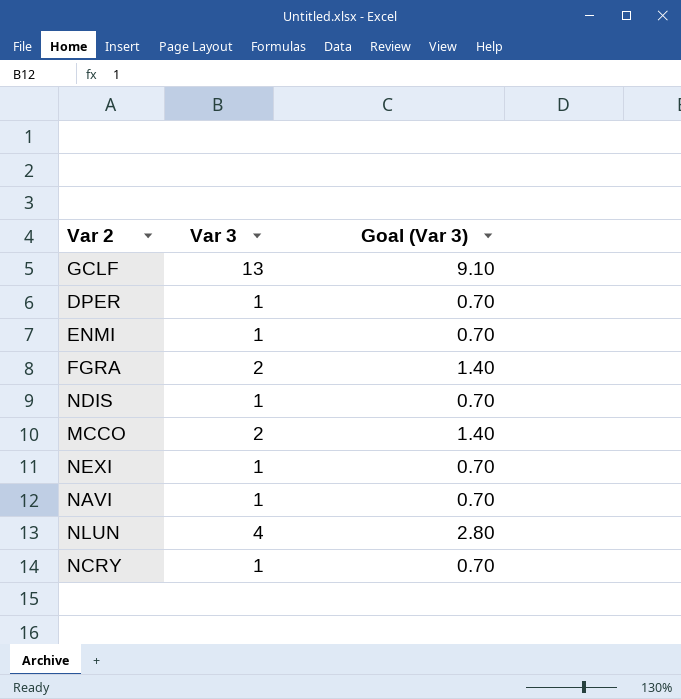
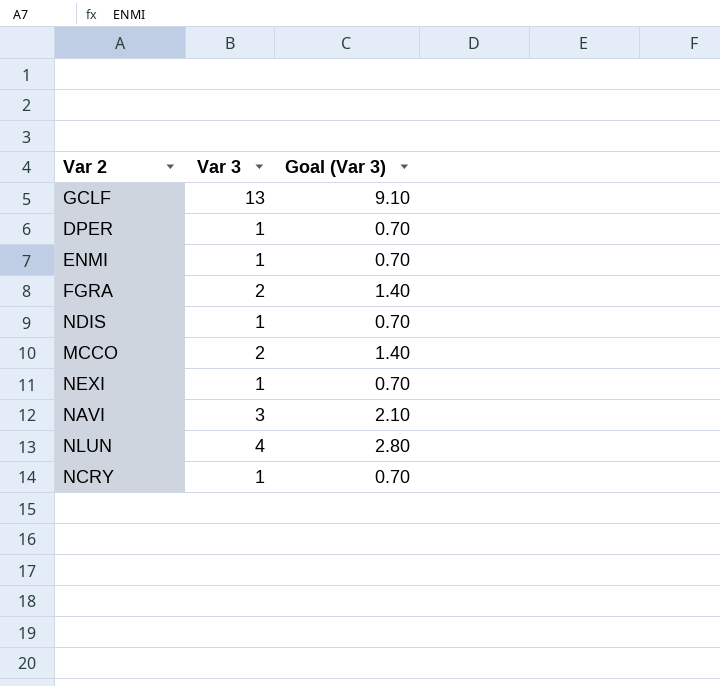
NAVI | Var 3: 1 -> 3
NAVI | Goal (Var 3): 0.70 -> 2.10

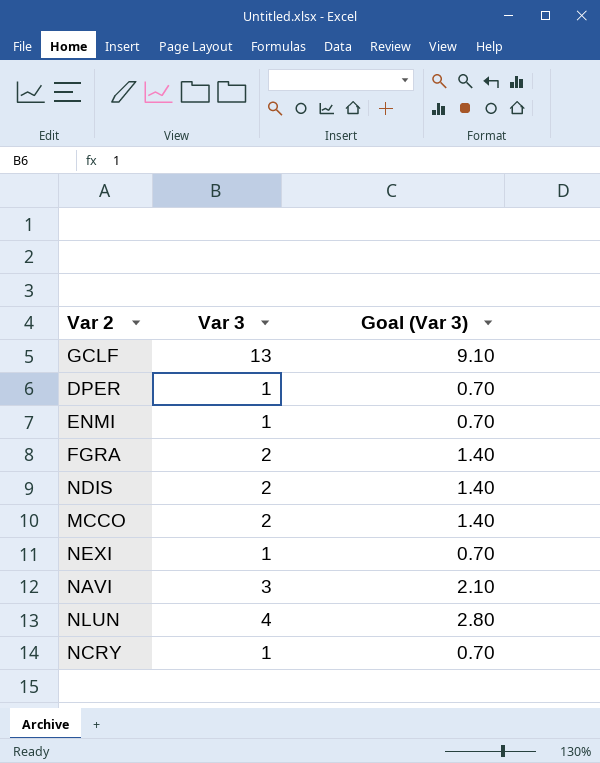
NDIS | Var 3: 1 -> 2
NDIS | Goal (Var 3): 0.70 -> 1.40

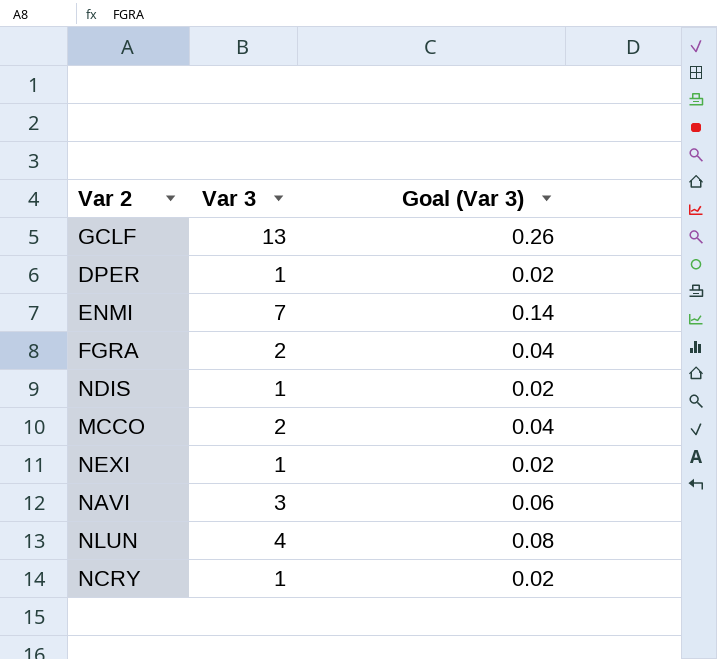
column Goal (Var 3) | formula: [Var 3] * 0.7 -> [Var 3] * 0.02
ENMI | Var 3: 1 -> 7
NDIS | Var 3: 2 -> 1

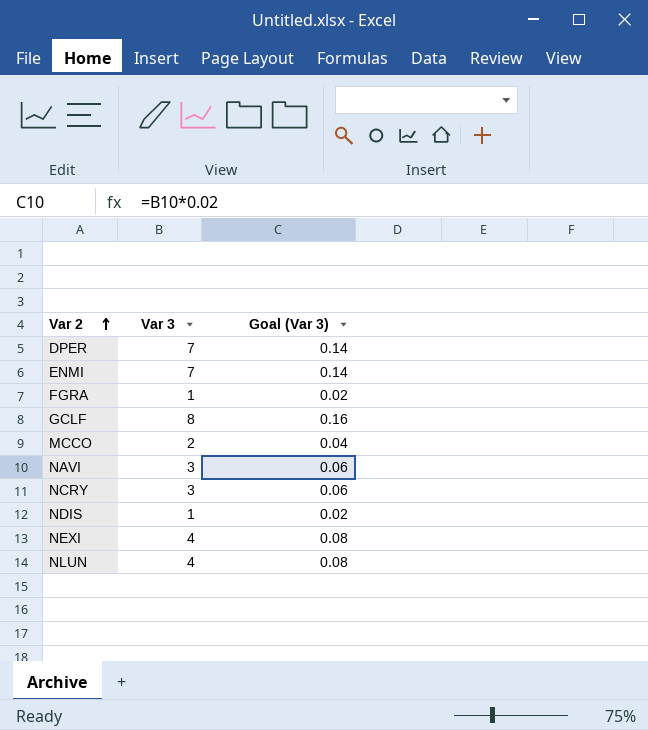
row order: none -> Var 2 ascending
DPER | Var 3: 1 -> 7
DPER | Goal (Var 3): 0.02 -> 0.14
FGRA | Var 3: 2 -> 1
FGRA | Goal (Var 3): 0.04 -> 0.02
GCLF | Var 3: 13 -> 8
GCLF | Goal (Var 3): 0.26 -> 0.16
NCRY | Var 3: 1 -> 3
NCRY | Goal (Var 3): 0.02 -> 0.06
NEXI | Var 3: 1 -> 4
NEXI | Goal (Var 3): 0.02 -> 0.08

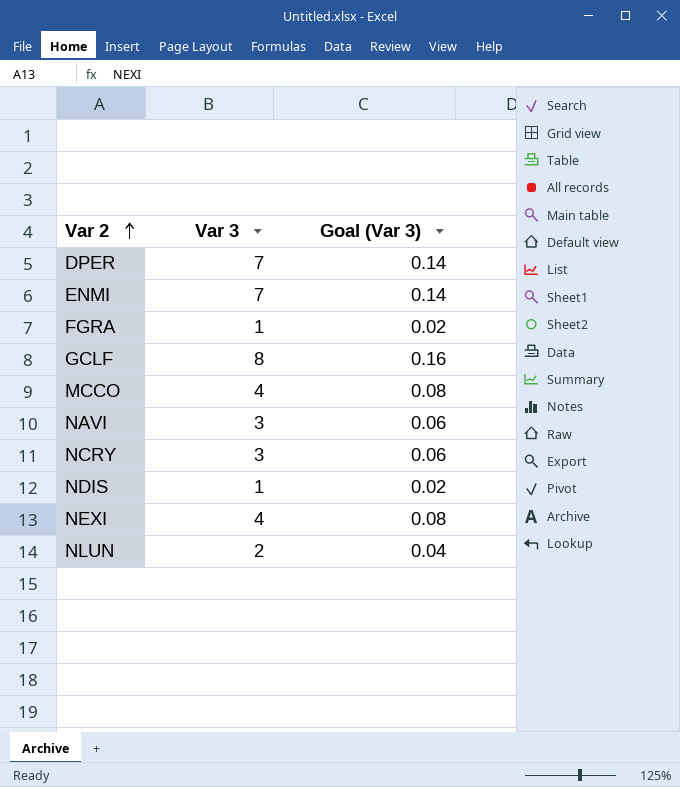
MCCO | Var 3: 2 -> 4
MCCO | Goal (Var 3): 0.04 -> 0.08
NLUN | Var 3: 4 -> 2
NLUN | Goal (Var 3): 0.08 -> 0.04

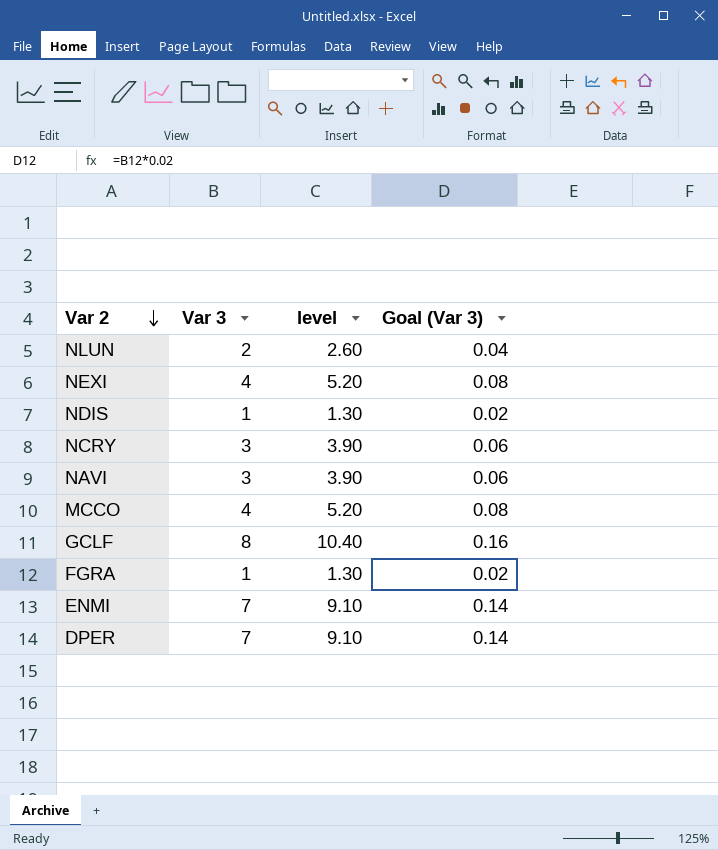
row order: Var 2 ascending -> Var 2 descending
column level | formula: none -> [Var 3] * 1.3

